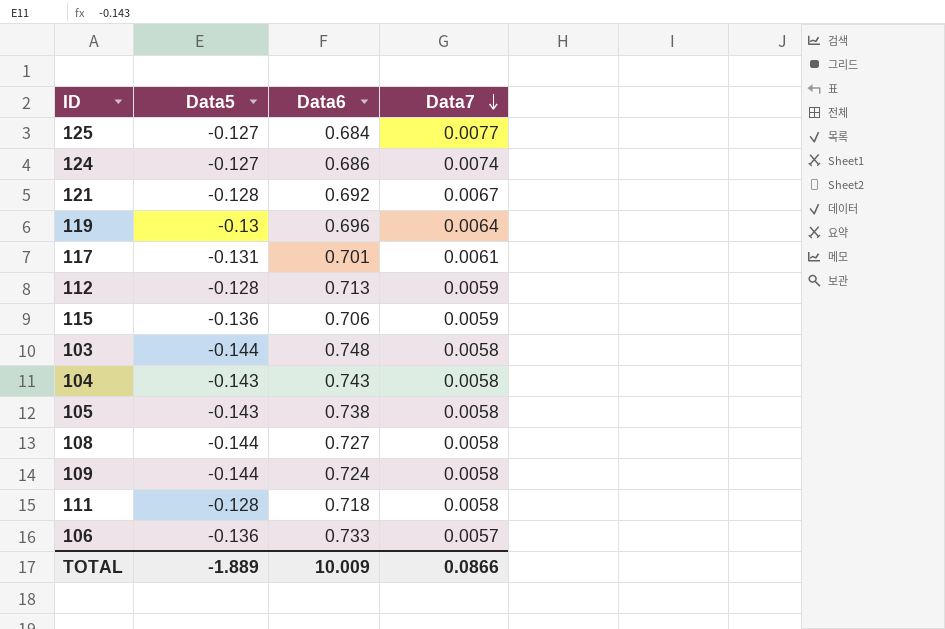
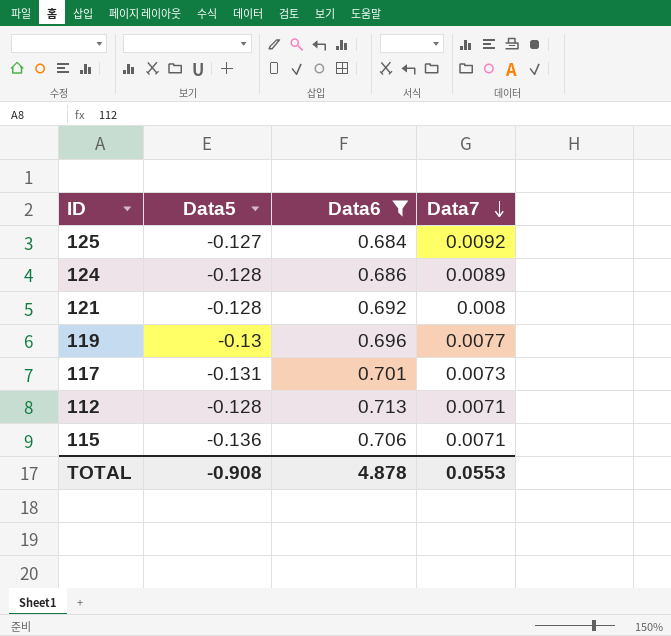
filter: none -> Data6 <= 0.713
125 | Data7: 0.0077 -> 0.0092
124 | Data5: -0.127 -> -0.128
124 | Data7: 0.0074 -> 0.0089
121 | Data7: 0.0067 -> 0.008
119 | Data7: 0.0064 -> 0.0077
117 | Data7: 0.0061 -> 0.0073
112 | Data7: 0.0059 -> 0.0071
115 | Data7: 0.0059 -> 0.0071
TOTAL | Data5: -1.889 -> -0.908
TOTAL | Data6: 10.009 -> 4.878
TOTAL | Data7: 0.0866 -> 0.0553

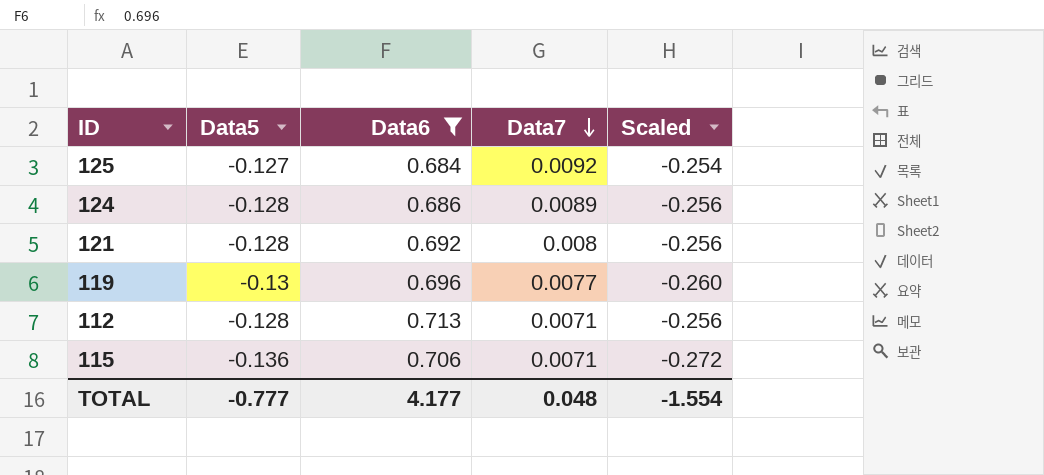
column Scaled | formula: none -> [Data5] * 2
row 117: -0.131 | 0.701 | 0.0073 -> none
TOTAL | Data5: -0.908 -> -0.777
TOTAL | Data6: 4.878 -> 4.177
TOTAL | Data7: 0.0553 -> 0.048

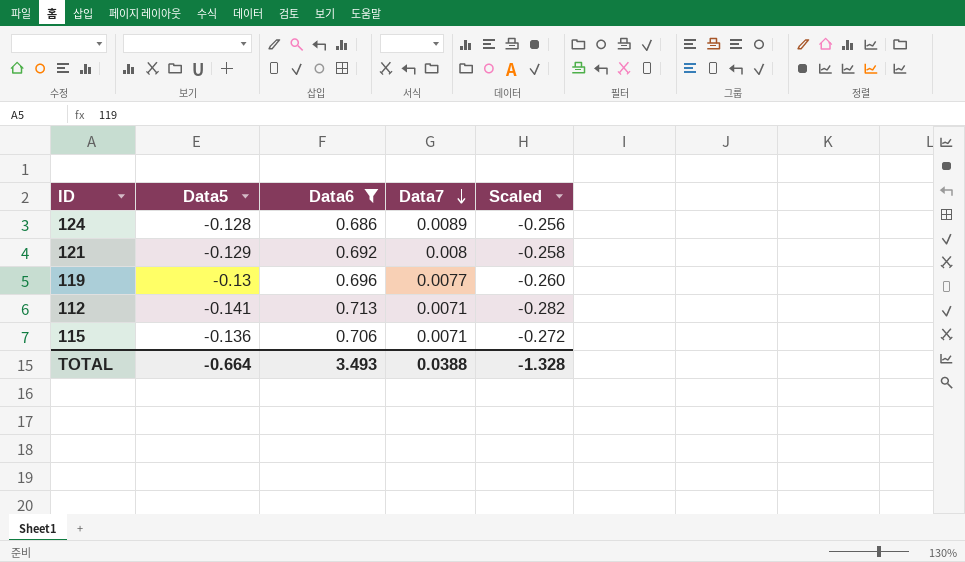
row 125: -0.127 | 0.684 | 0.0092 | -0.254 -> none
121 | Data5: -0.128 -> -0.129
121 | Scaled: -0.256 -> -0.258
112 | Data5: -0.128 -> -0.141
112 | Scaled: -0.256 -> -0.282
TOTAL | Data5: -0.777 -> -0.664
TOTAL | Data6: 4.177 -> 3.493
TOTAL | Data7: 0.048 -> 0.0388
TOTAL | Scaled: -1.554 -> -1.328

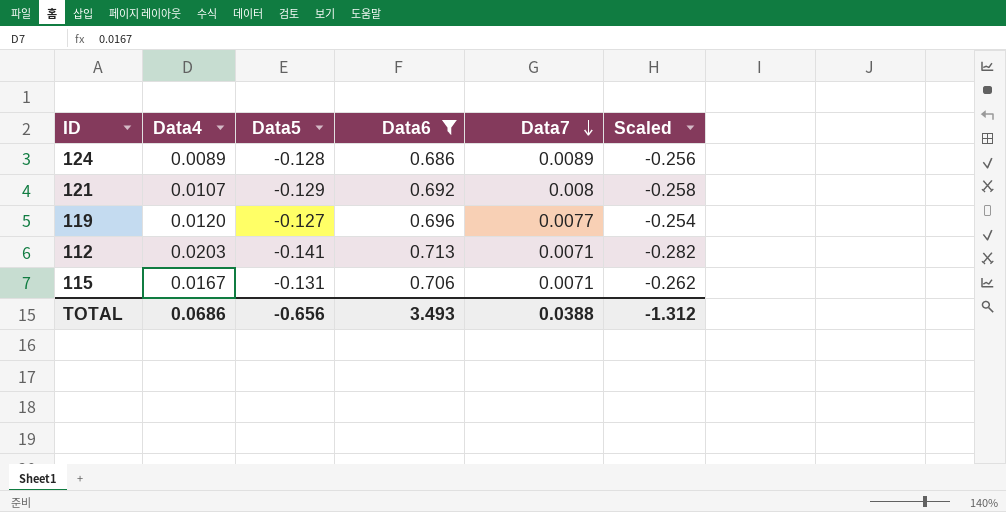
column Data4 | position: none -> 2
119 | Data5: -0.13 -> -0.127
119 | Scaled: -0.260 -> -0.254
115 | Data5: -0.136 -> -0.131
115 | Scaled: -0.272 -> -0.262
TOTAL | Data5: -0.664 -> -0.656
TOTAL | Scaled: -1.328 -> -1.312

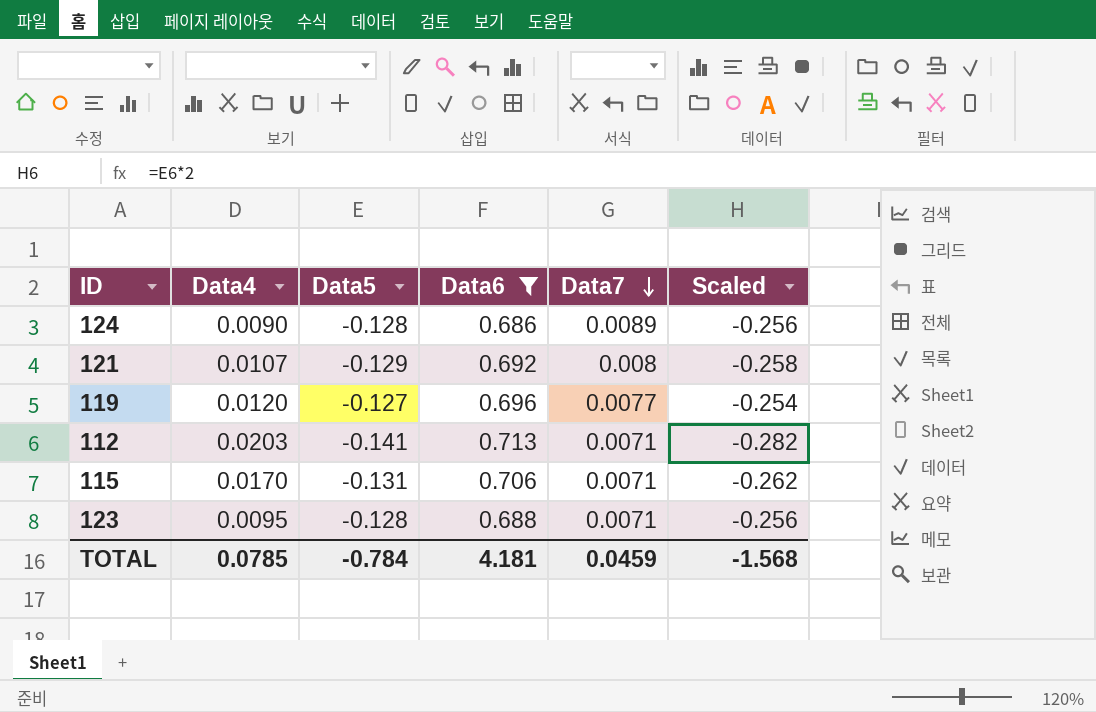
124 | Data4: 0.0089 -> 0.0090
115 | Data4: 0.0167 -> 0.0170
row 123: none -> 0.0095 | -0.128 | 0.688 | 0.0071 | -0.256
TOTAL | Data4: 0.0686 -> 0.0785
TOTAL | Data5: -0.656 -> -0.784
TOTAL | Data6: 3.493 -> 4.181
TOTAL | Data7: 0.0388 -> 0.0459
TOTAL | Scaled: -1.312 -> -1.568

